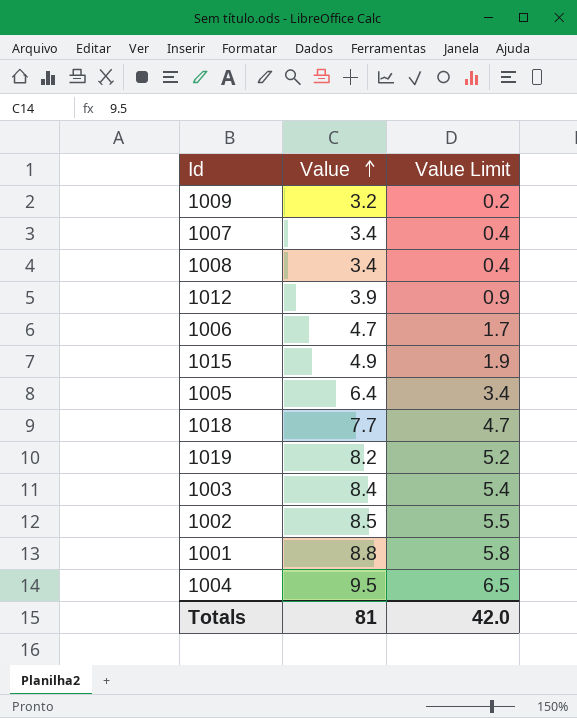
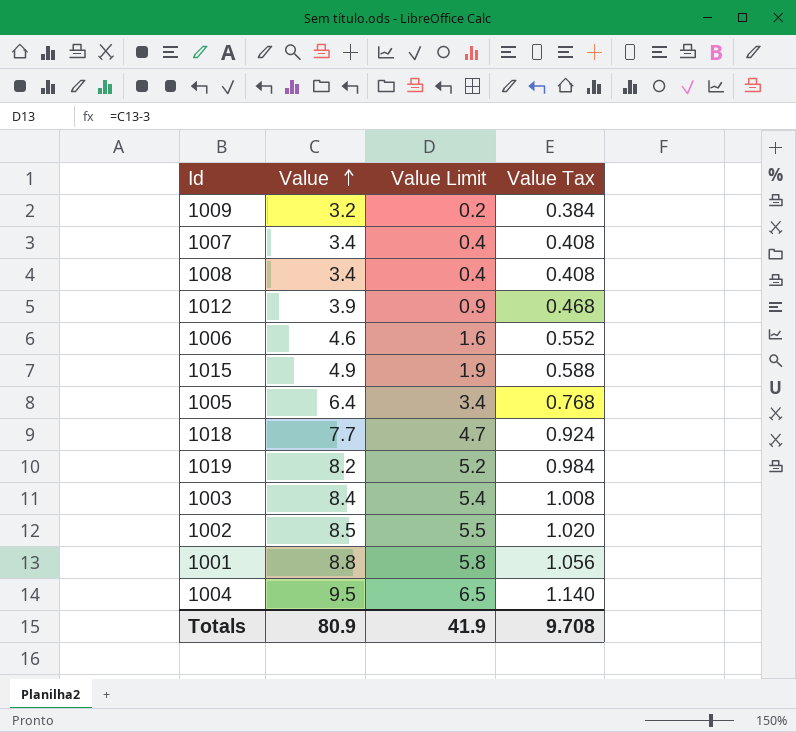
column Value Tax | formula: none -> [Value] * 0.12
1006 | Value: 4.7 -> 4.6
1006 | Value Limit: 1.7 -> 1.6
Totals | Value: 81 -> 80.9
Totals | Value Limit: 42.0 -> 41.9

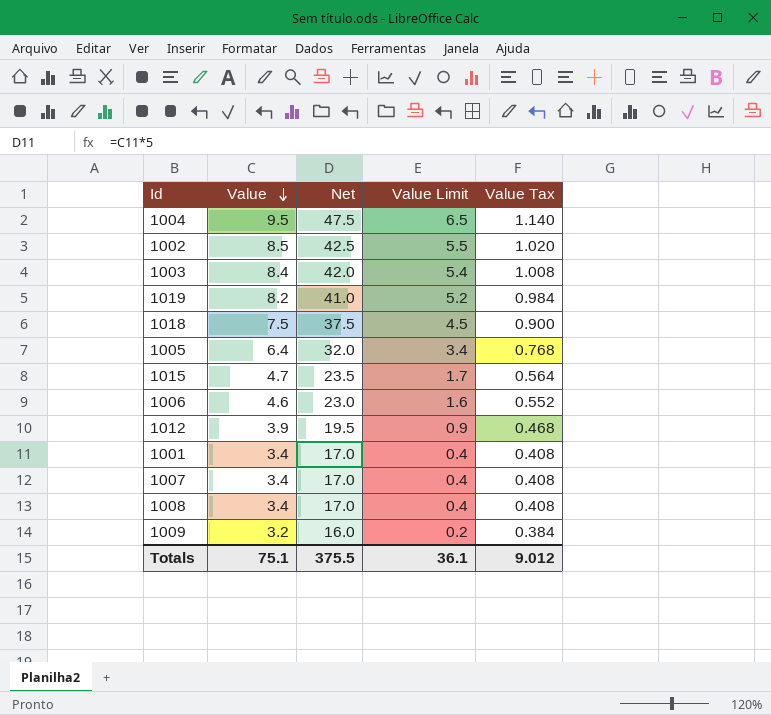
row order: Value ascending -> Value descending
column Net | formula: none -> [Value] * 5
1018 | Value: 7.7 -> 7.5
1018 | Value Limit: 4.7 -> 4.5
1018 | Value Tax: 0.924 -> 0.900
1015 | Value: 4.9 -> 4.7
1015 | Value Limit: 1.9 -> 1.7
1015 | Value Tax: 0.588 -> 0.564
1001 | Value: 8.8 -> 3.4
1001 | Value Limit: 5.8 -> 0.4
1001 | Value Tax: 1.056 -> 0.408
Totals | Value: 80.9 -> 75.1
Totals | Value Limit: 41.9 -> 36.1
Totals | Value Tax: 9.708 -> 9.012

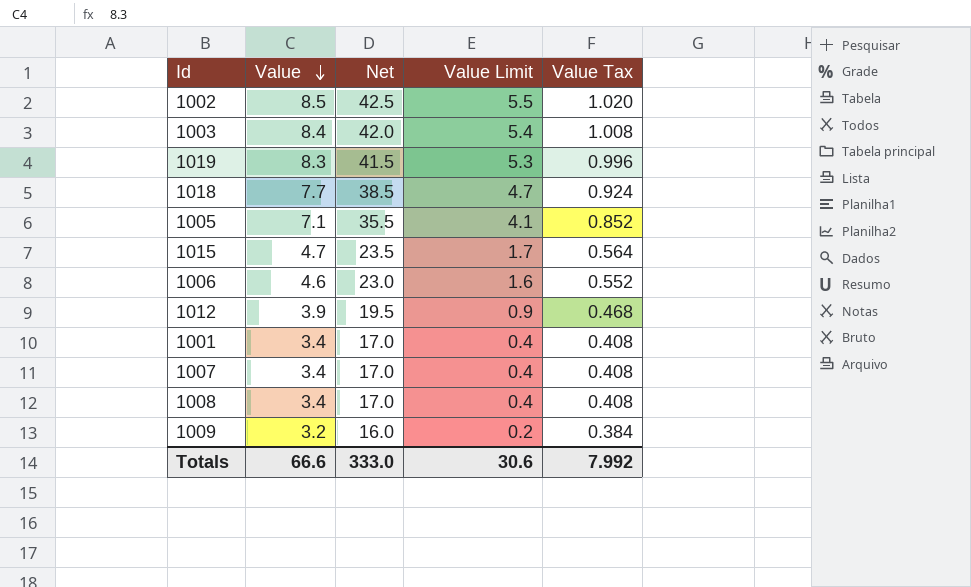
row 1004: 9.5 | 47.5 | 6.5 | 1.140 -> none
1019 | Value: 8.2 -> 8.3
1019 | Net: 41.0 -> 41.5
1019 | Value Limit: 5.2 -> 5.3
1019 | Value Tax: 0.984 -> 0.996
1018 | Value: 7.5 -> 7.7
1018 | Net: 37.5 -> 38.5
1018 | Value Limit: 4.5 -> 4.7
1018 | Value Tax: 0.900 -> 0.924
1005 | Value: 6.4 -> 7.1
1005 | Net: 32.0 -> 35.5
1005 | Value Limit: 3.4 -> 4.1
1005 | Value Tax: 0.768 -> 0.852
Totals | Value: 75.1 -> 66.6
Totals | Net: 375.5 -> 333.0
Totals | Value Limit: 36.1 -> 30.6
Totals | Value Tax: 9.012 -> 7.992

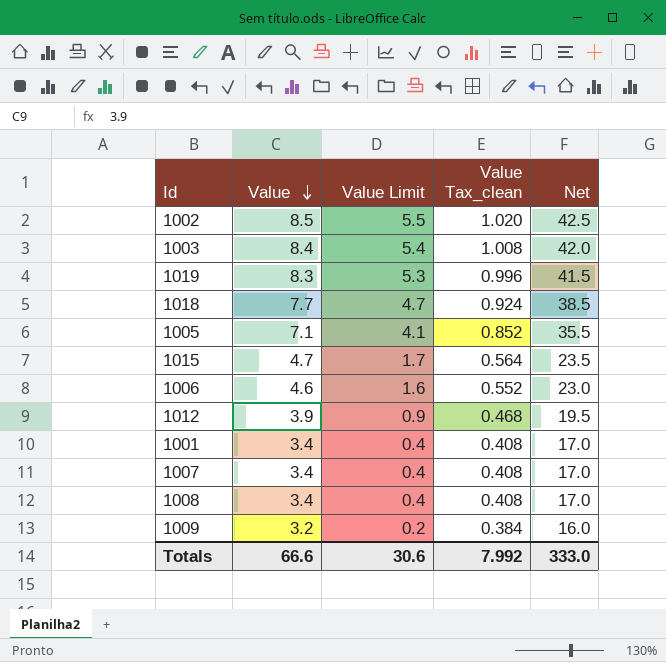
column name: Value Tax -> Value Tax_clean
column Net | position: 3 -> 5

